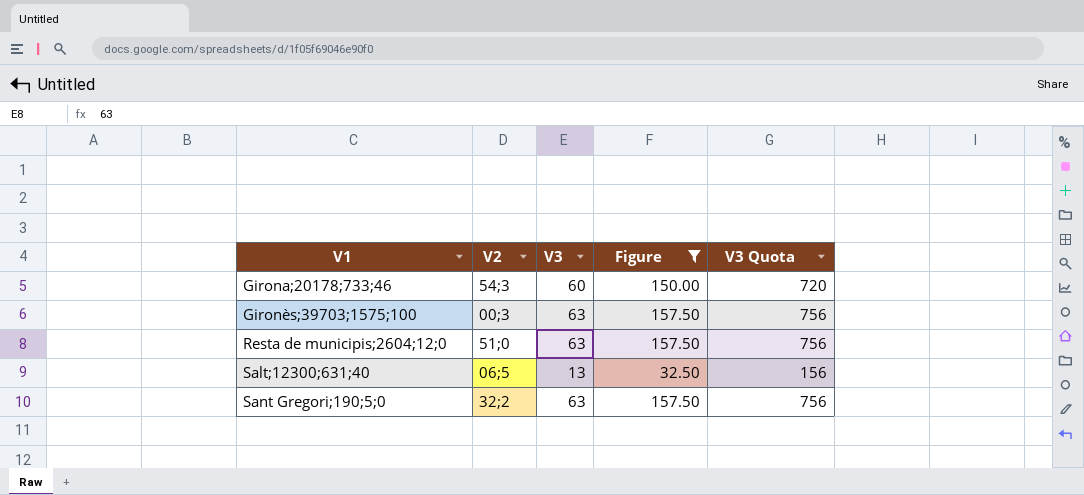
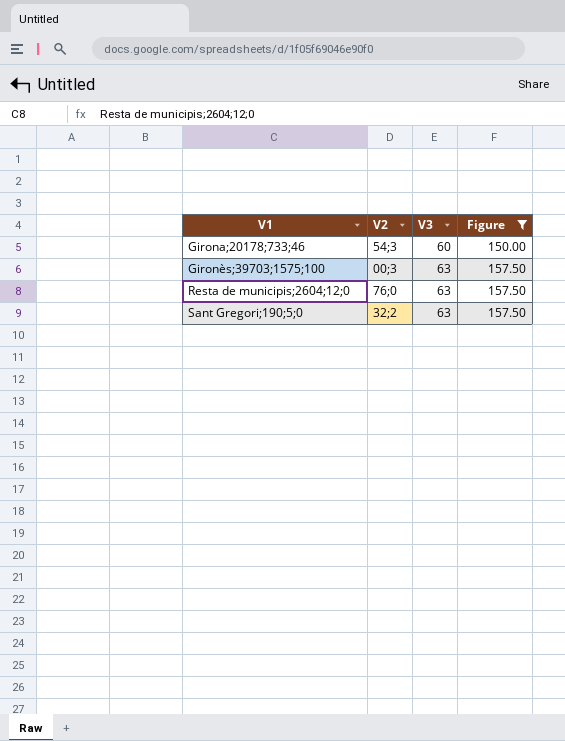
column V3 Quota | formula: [V3] * 12 -> none
row Salt;12300;631;40: 06;5 | 13 | 32.50 | 156 -> none
Resta de municipis;2604;12;0 | V2: 51;0 -> 76;0

